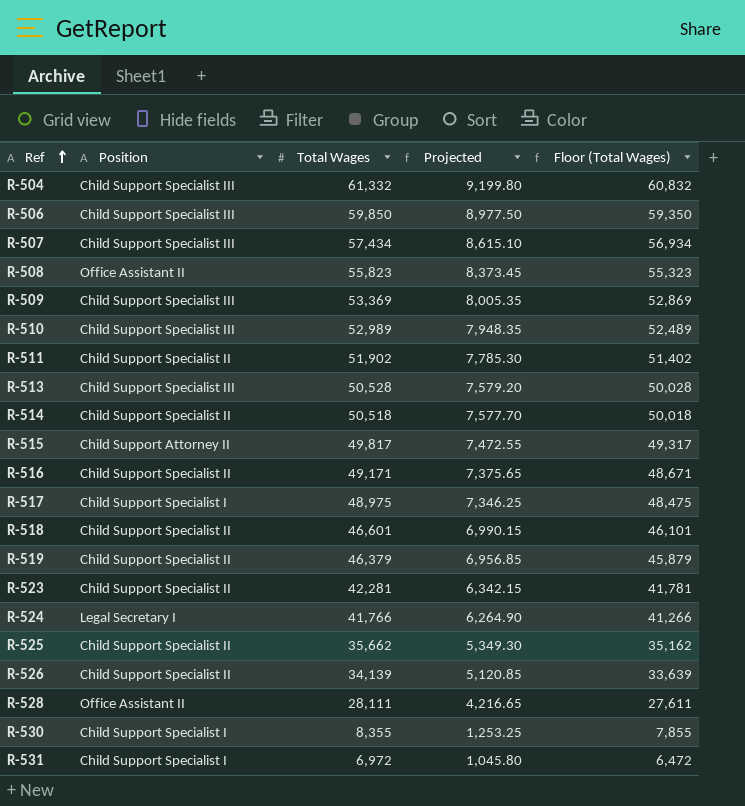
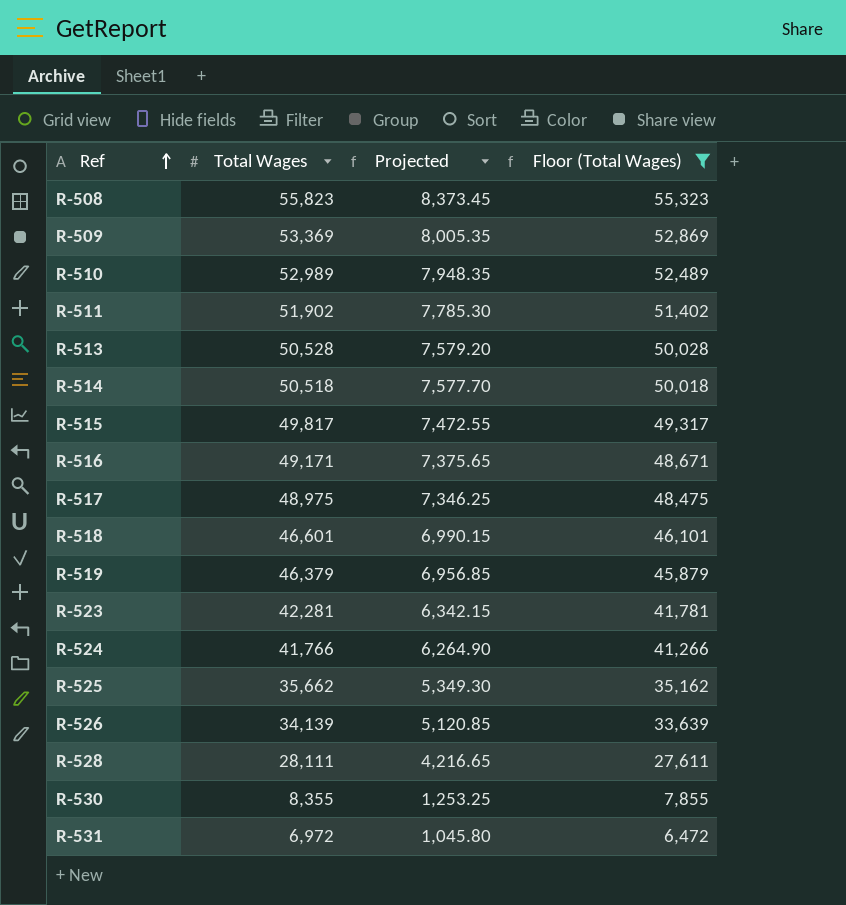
filter: none -> Floor (Total Wages) <= 55,323
column Position | position: 2 -> none

